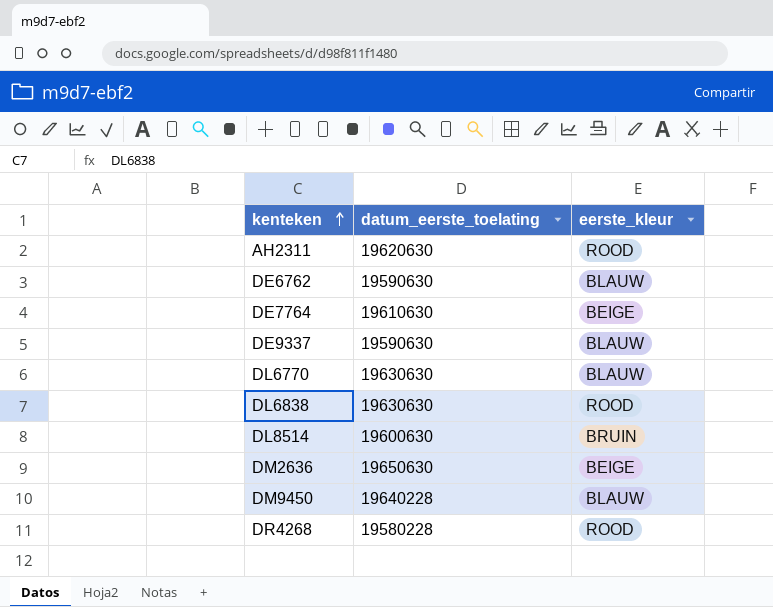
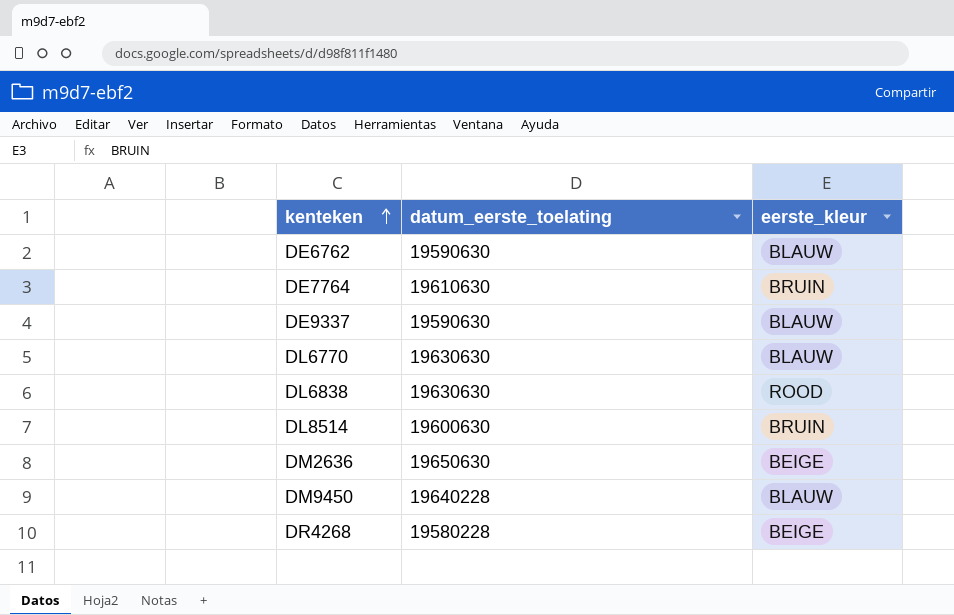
row AH2311: 19620630 | ROOD -> none
DE7764 | eerste_kleur: BEIGE -> BRUIN
DR4268 | eerste_kleur: ROOD -> BEIGE

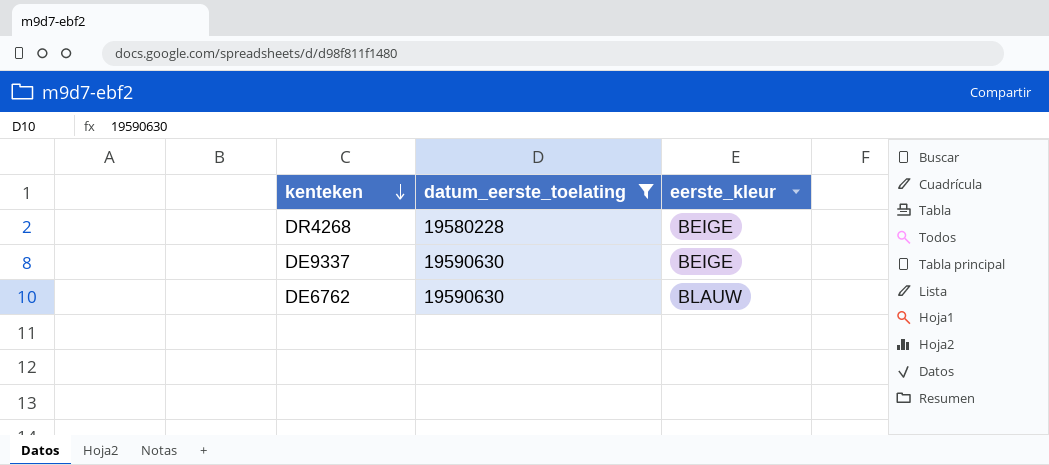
filter: none -> datum_eerste_toelating <= 19590630
row order: kenteken ascending -> kenteken descending
DE9337 | eerste_kleur: BLAUW -> BEIGE

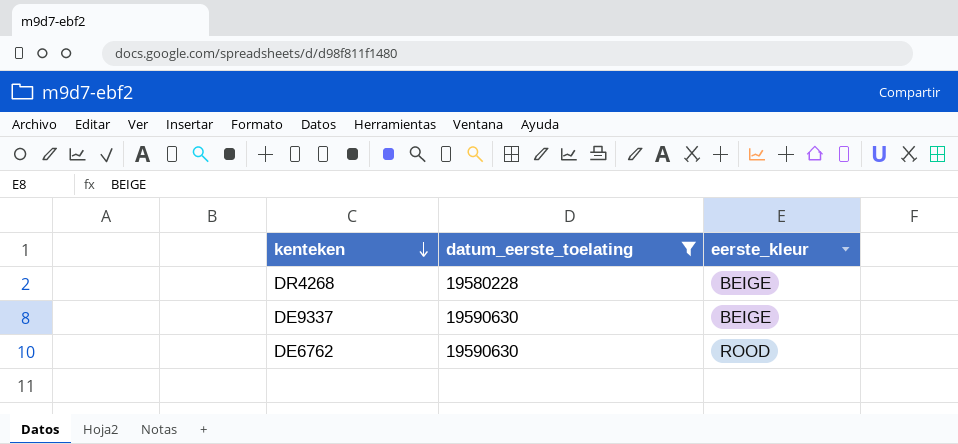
DE6762 | eerste_kleur: BLAUW -> ROOD

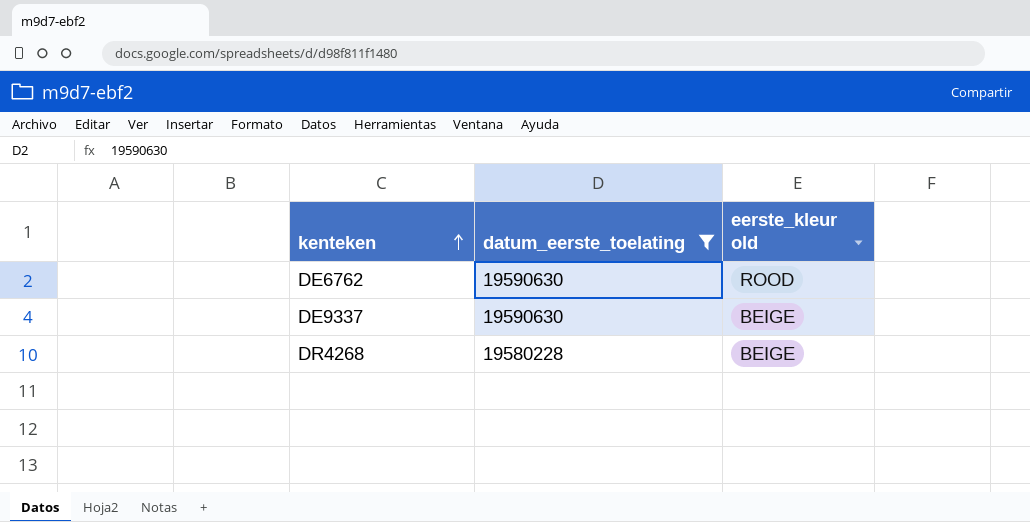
row order: kenteken descending -> kenteken ascending
column name: eerste_kleur -> eerste_kleur old

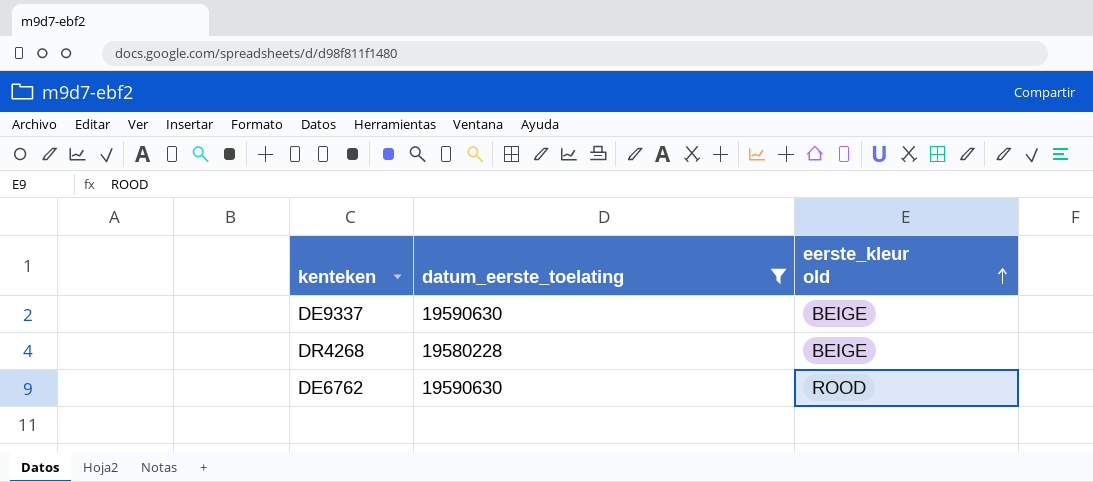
row order: kenteken ascending -> eerste_kleur old ascending

